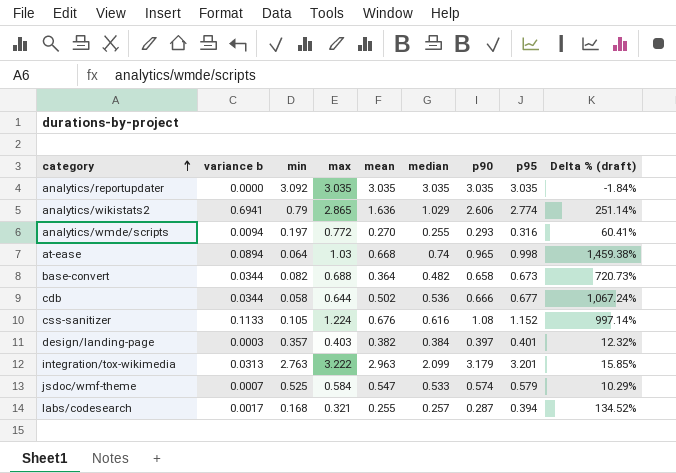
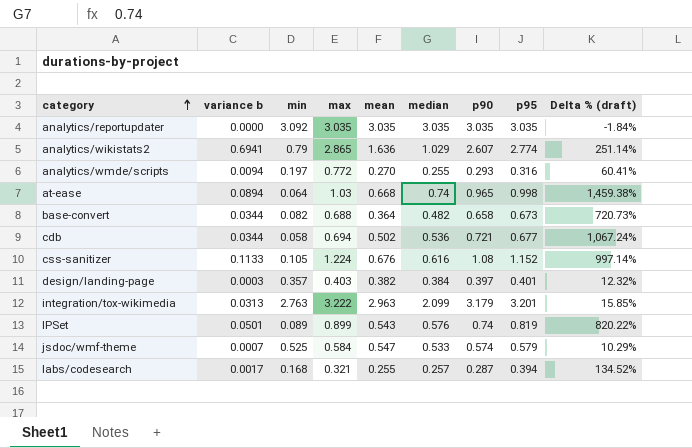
analytics/wikistats2 | p90: 2.606 -> 2.607
cdb | max: 0.644 -> 0.694
cdb | p90: 0.666 -> 0.721
row IPSet: none -> 0.0501 | 0.089 | 0.899 | 0.543 | 0.576 | 0.74 | 0.819 | 820.22%

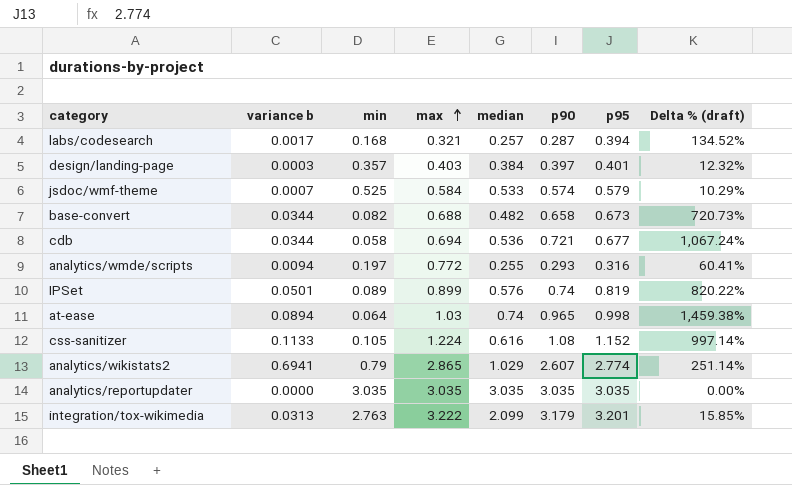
row order: category ascending -> max ascending
column mean | position: 5 -> none
analytics/reportupdater | min: 3.092 -> 3.035
analytics/reportupdater | Delta % (draft): -1.84% -> 0.00%

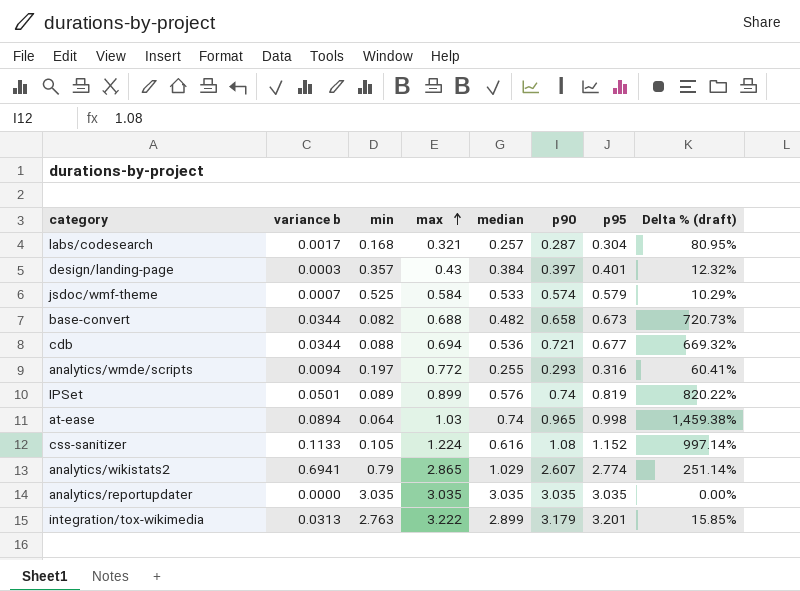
labs/codesearch | p95: 0.394 -> 0.304
labs/codesearch | Delta % (draft): 134.52% -> 80.95%
design/landing-page | max: 0.403 -> 0.43
cdb | min: 0.058 -> 0.088
cdb | Delta % (draft): 1,067.24% -> 669.32%
integration/tox-wikimedia | median: 2.099 -> 2.899

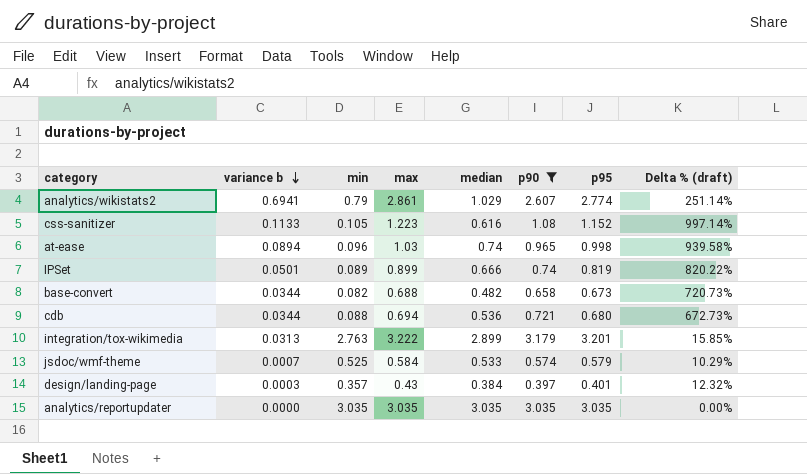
filter: none -> p90 >= 0.397
row order: max ascending -> variance b descending
analytics/wikistats2 | max: 2.865 -> 2.861
css-sanitizer | max: 1.224 -> 1.223
at-ease | min: 0.064 -> 0.096
at-ease | Delta % (draft): 1,459.38% -> 939.58%
IPSet | median: 0.576 -> 0.666
cdb | p95: 0.677 -> 0.680
cdb | Delta % (draft): 669.32% -> 672.73%

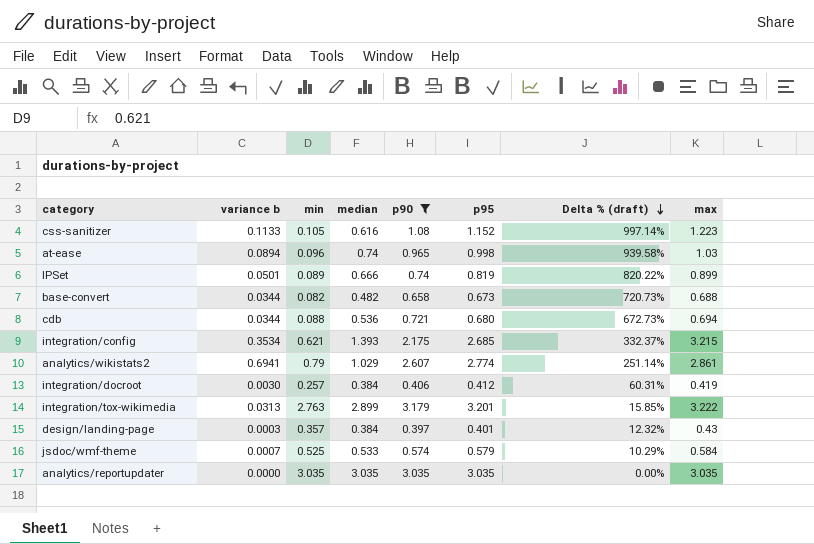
row order: variance b descending -> Delta % (draft) descending
column max | position: 4 -> 8
row integration/config: none -> 0.3534 | 0.621 | 1.393 | 2.175 | 2.685 | 332.37% | 3.215
row integration/docroot: none -> 0.0030 | 0.257 | 0.384 | 0.406 | 0.412 | 60.31% | 0.419

